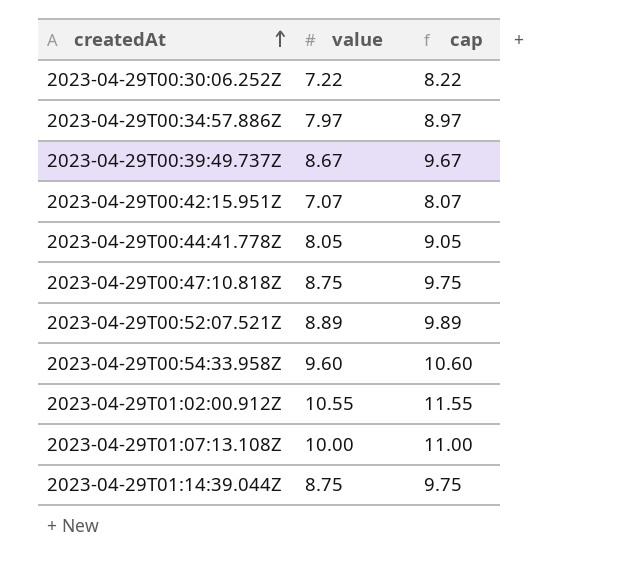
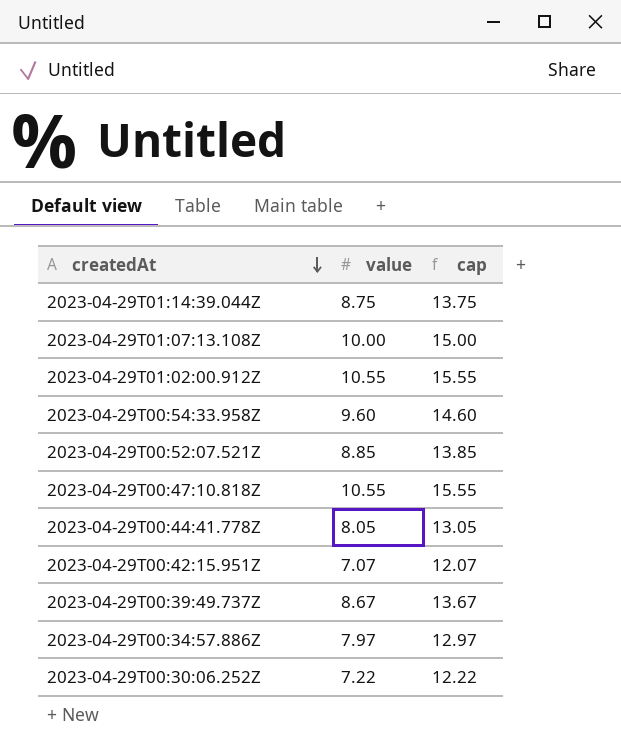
row order: createdAt ascending -> createdAt descending
column cap | formula: [value] + 1 -> [value] + 5
2023-04-29T00:52:07.521Z | value: 8.89 -> 8.85
2023-04-29T00:47:10.818Z | value: 8.75 -> 10.55

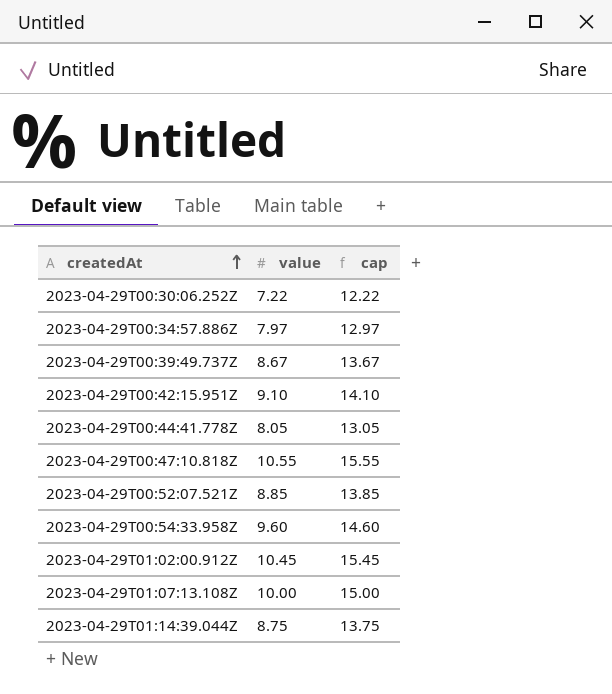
row order: createdAt descending -> createdAt ascending
2023-04-29T00:42:15.951Z | value: 7.07 -> 9.10
2023-04-29T00:42:15.951Z | cap: 12.07 -> 14.10
2023-04-29T01:02:00.912Z | value: 10.55 -> 10.45
2023-04-29T01:02:00.912Z | cap: 15.55 -> 15.45

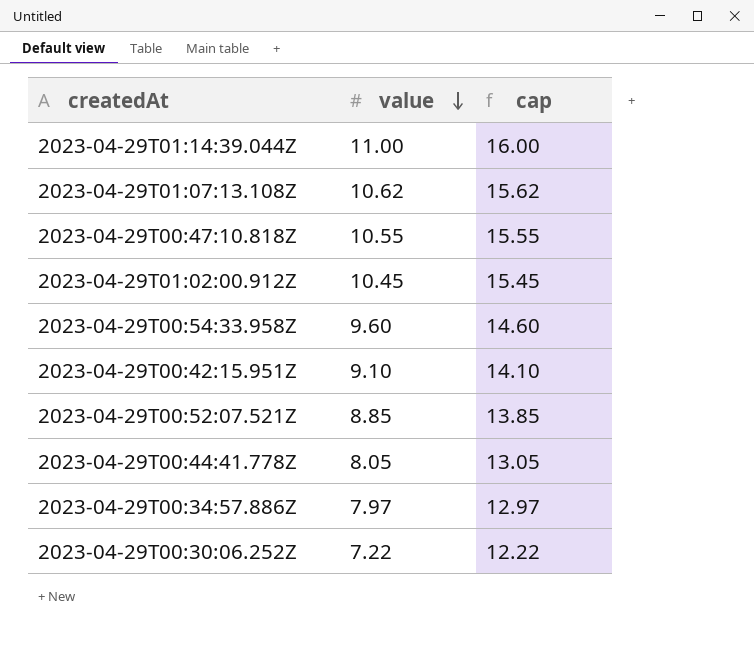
row order: createdAt ascending -> value descending
row 2023-04-29T00:39:49.737Z: 8.67 | 13.67 -> none
2023-04-29T01:14:39.044Z | value: 8.75 -> 11.00
2023-04-29T01:14:39.044Z | cap: 13.75 -> 16.00
2023-04-29T01:07:13.108Z | value: 10.00 -> 10.62
2023-04-29T01:07:13.108Z | cap: 15.00 -> 15.62

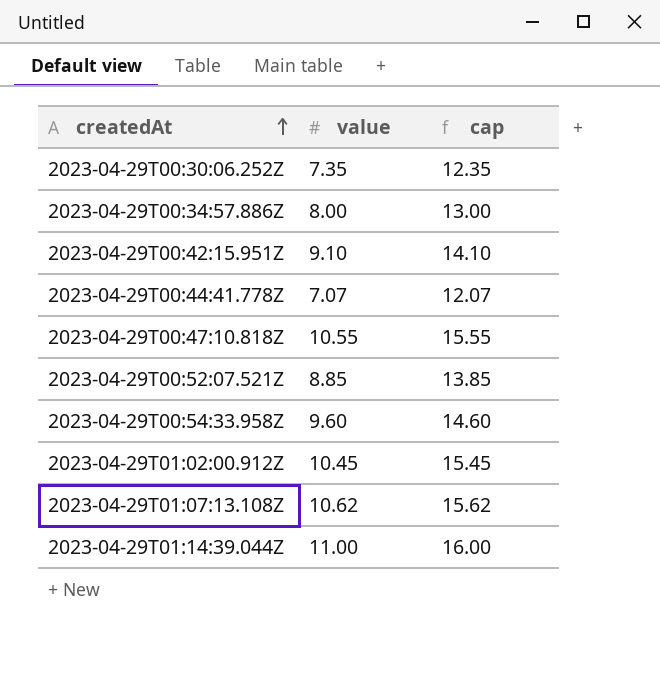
row order: value descending -> createdAt ascending
2023-04-29T00:30:06.252Z | value: 7.22 -> 7.35
2023-04-29T00:30:06.252Z | cap: 12.22 -> 12.35
2023-04-29T00:34:57.886Z | value: 7.97 -> 8.00
2023-04-29T00:34:57.886Z | cap: 12.97 -> 13.00
2023-04-29T00:44:41.778Z | value: 8.05 -> 7.07
2023-04-29T00:44:41.778Z | cap: 13.05 -> 12.07

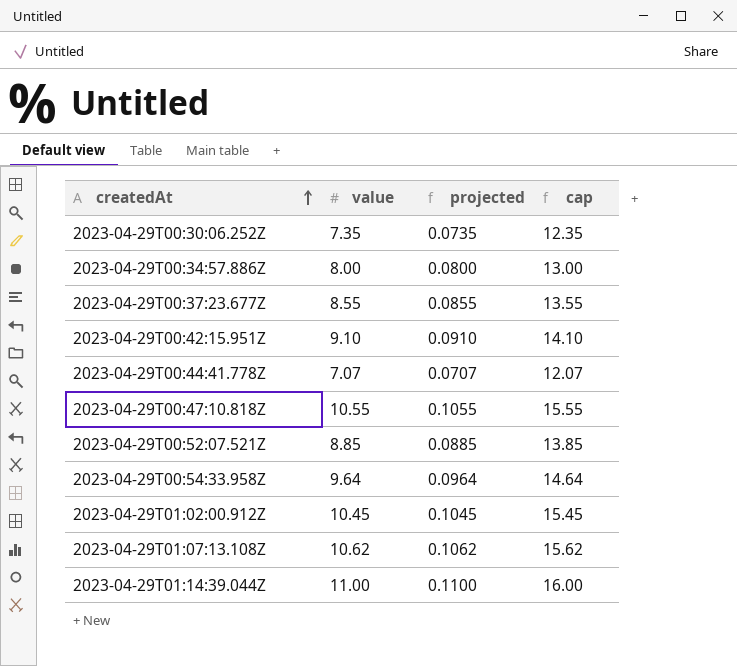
column projected | formula: none -> [value] * 0.01
row 2023-04-29T00:37:23.677Z: none -> 8.55 | 0.0855 | 13.55
2023-04-29T00:54:33.958Z | value: 9.60 -> 9.64
2023-04-29T00:54:33.958Z | cap: 14.60 -> 14.64

